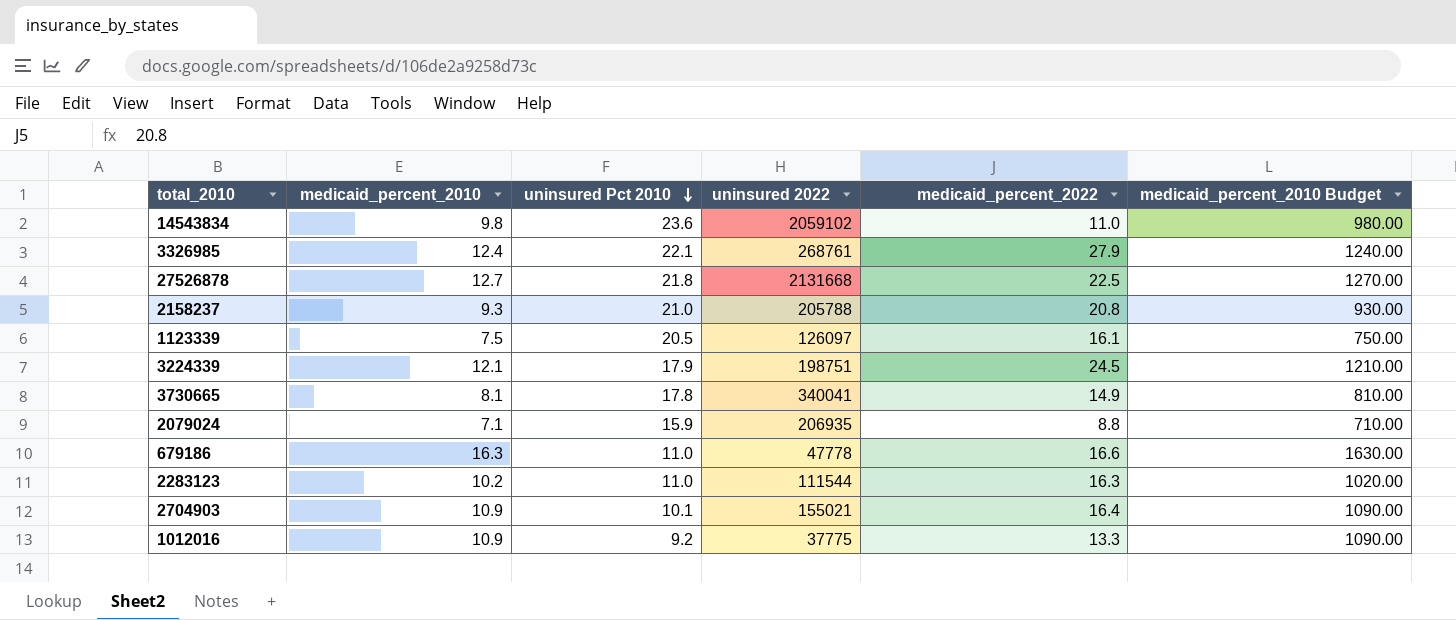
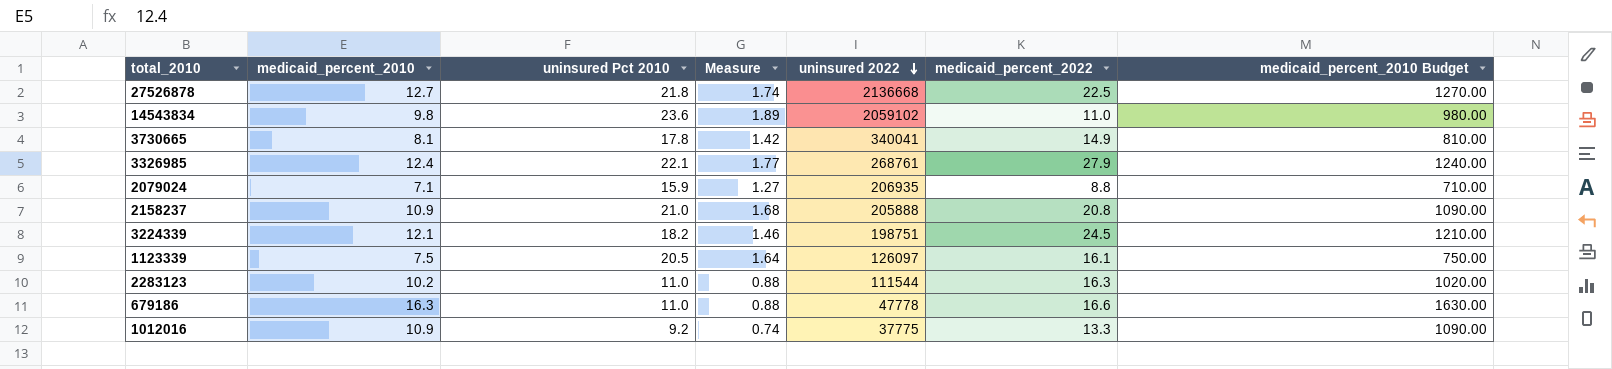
row order: uninsured Pct 2010 descending -> uninsured 2022 descending
column Measure | formula: none -> [uninsured Pct 2010] * 0.08
row 2704903: 10.9 | 10.1 | 155021 | 16.4 | 1090.00 -> none
27526878 | uninsured 2022: 2131668 -> 2136668
2158237 | medicaid_percent_2010: 9.3 -> 10.9
2158237 | uninsured 2022: 205788 -> 205888
2158237 | medicaid_percent_2010 Budget: 930.00 -> 1090.00
3224339 | uninsured Pct 2010: 17.9 -> 18.2

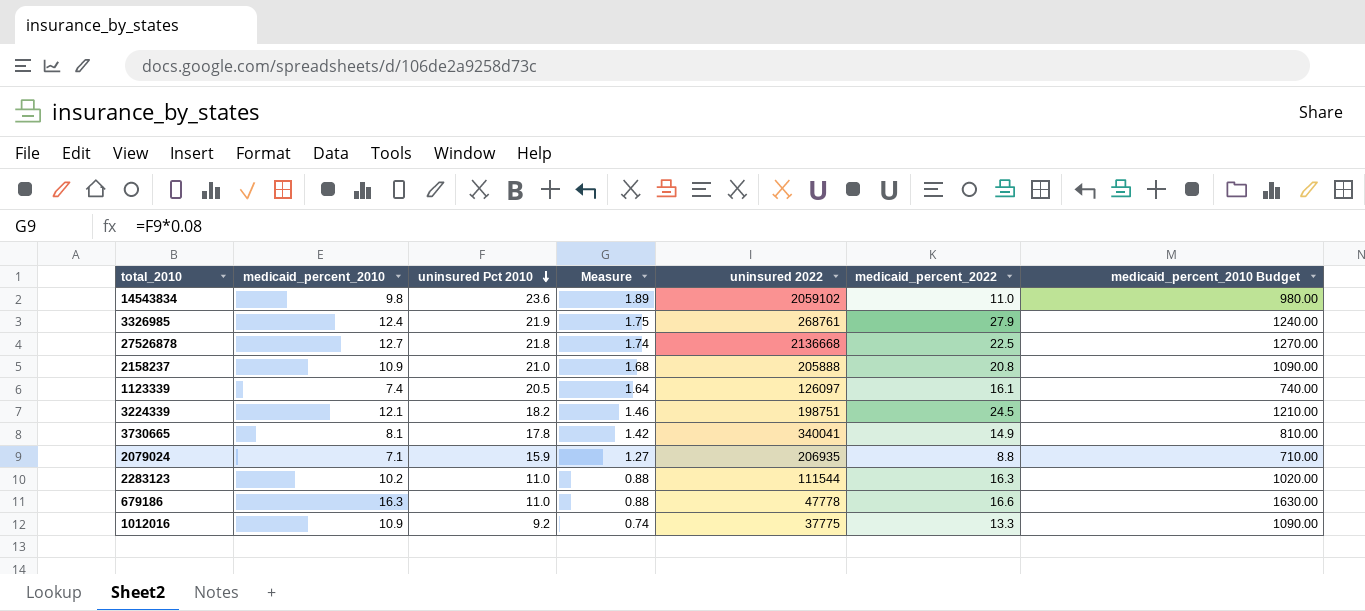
row order: uninsured 2022 descending -> uninsured Pct 2010 descending
3326985 | uninsured Pct 2010: 22.1 -> 21.9
3326985 | Measure: 1.77 -> 1.75
1123339 | medicaid_percent_2010: 7.5 -> 7.4
1123339 | medicaid_percent_2010 Budget: 750.00 -> 740.00

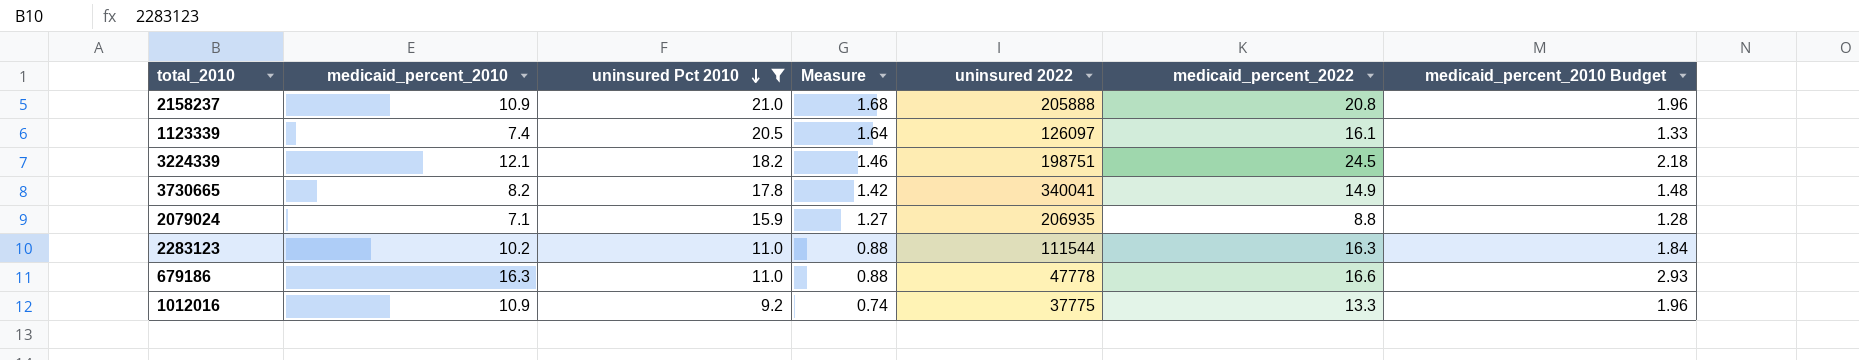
filter: none -> uninsured Pct 2010 <= 21.0
column medicaid_percent_2010 Budget | formula: [medicaid_percent_2010] * 100 -> [medicaid_percent_2010] * 0.18
3730665 | medicaid_percent_2010: 8.1 -> 8.2

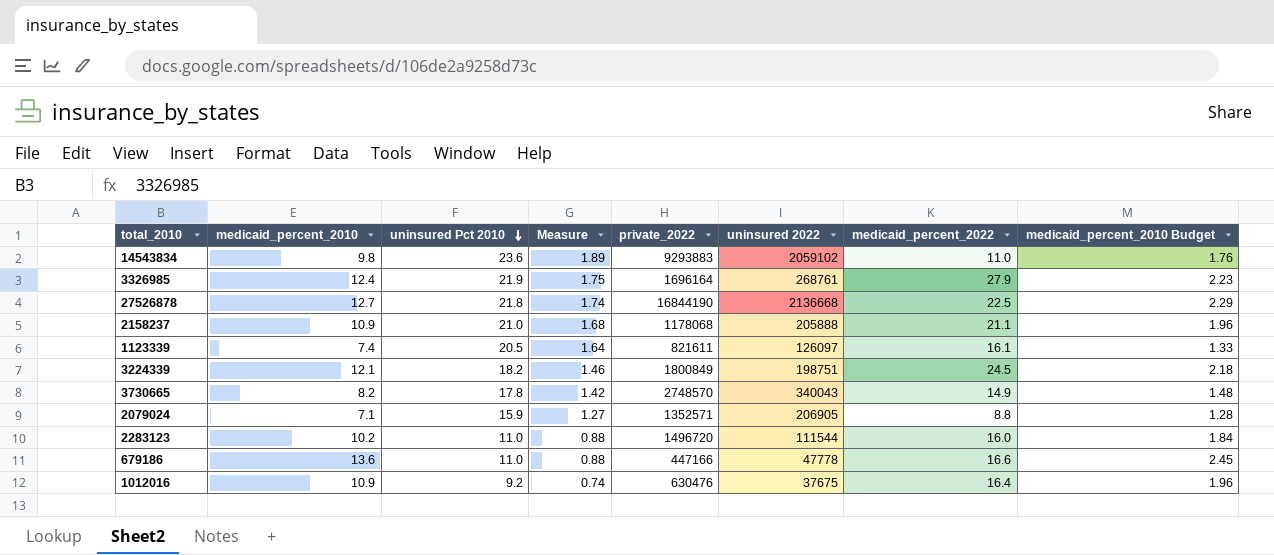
filter: uninsured Pct 2010 <= 21.0 -> none
column private_2022 | position: none -> 5
2158237 | medicaid_percent_2022: 20.8 -> 21.1
3730665 | uninsured 2022: 340041 -> 340043
2079024 | uninsured 2022: 206935 -> 206905
2283123 | medicaid_percent_2022: 16.3 -> 16.0
679186 | medicaid_percent_2010: 16.3 -> 13.6
679186 | medicaid_percent_2010 Budget: 2.93 -> 2.45
1012016 | uninsured 2022: 37775 -> 37675
1012016 | medicaid_percent_2022: 13.3 -> 16.4

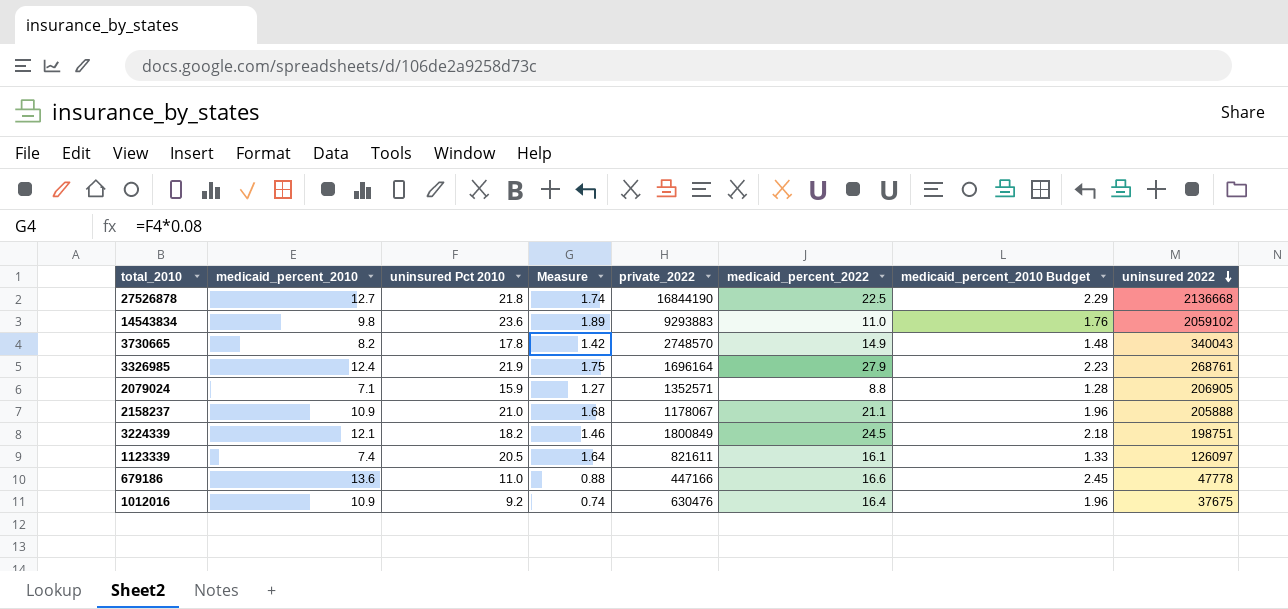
row order: uninsured Pct 2010 descending -> uninsured 2022 descending
column uninsured 2022 | position: 6 -> 8
row 2283123: 10.2 | 11.0 | 0.88 | 1496720 | 111544 | 16.0 | 1.84 -> none
2158237 | private_2022: 1178068 -> 1178067

